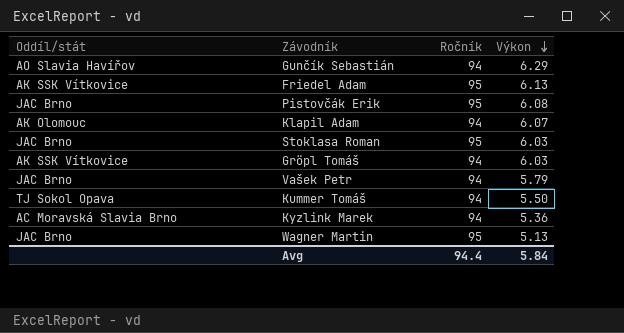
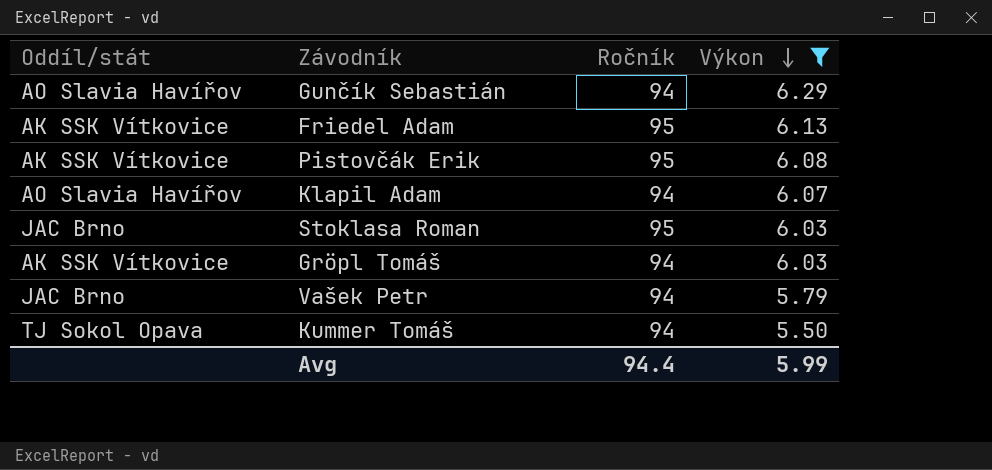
filter: none -> Výkon >= 5.50
Pistovčák Erik | Oddíl/stát: JAC Brno -> AK SSK Vítkovice
Klapil Adam | Oddíl/stát: AK Olomouc -> AO Slavia Havířov
Avg | Výkon: 5.84 -> 5.99

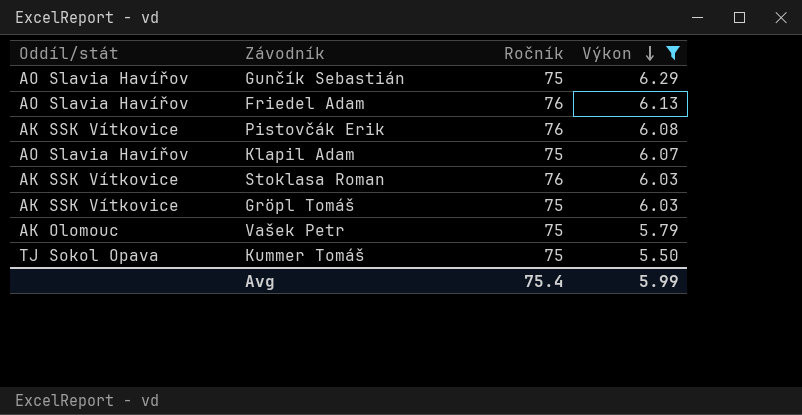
Gunčík Sebastián | Ročník: 94 -> 75
Friedel Adam | Oddíl/stát: AK SSK Vítkovice -> AO Slavia Havířov
Friedel Adam | Ročník: 95 -> 76
Pistovčák Erik | Ročník: 95 -> 76
Klapil Adam | Ročník: 94 -> 75
Stoklasa Roman | Oddíl/stát: JAC Brno -> AK SSK Vítkovice
Stoklasa Roman | Ročník: 95 -> 76
Gröpl Tomáš | Ročník: 94 -> 75
Vašek Petr | Oddíl/stát: JAC Brno -> AK Olomouc
Vašek Petr | Ročník: 94 -> 75
Kummer Tomáš | Ročník: 94 -> 75
Avg | Ročník: 94.4 -> 75.4

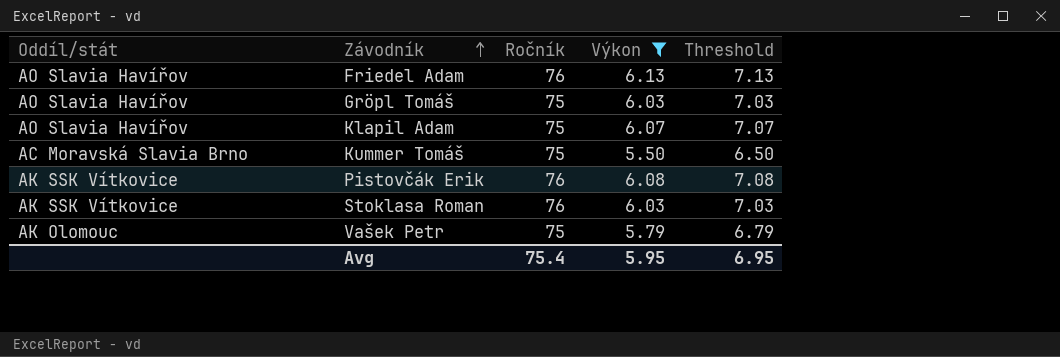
row order: Výkon descending -> Závodník ascending
column Threshold | formula: none -> [Výkon] + 1
row Gunčík Sebastián: AO Slavia Havířov | 75 | 6.29 -> none
Gröpl Tomáš | Oddíl/stát: AK SSK Vítkovice -> AO Slavia Havířov
Kummer Tomáš | Oddíl/stát: TJ Sokol Opava -> AC Moravská Slavia Brno
Avg | Výkon: 5.99 -> 5.95

